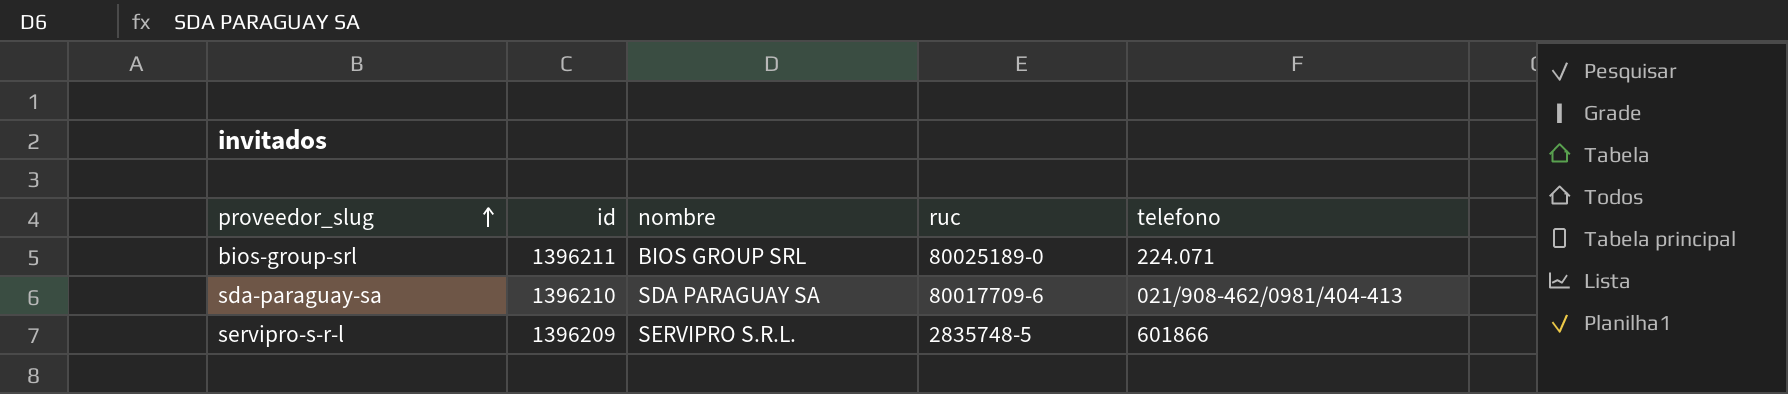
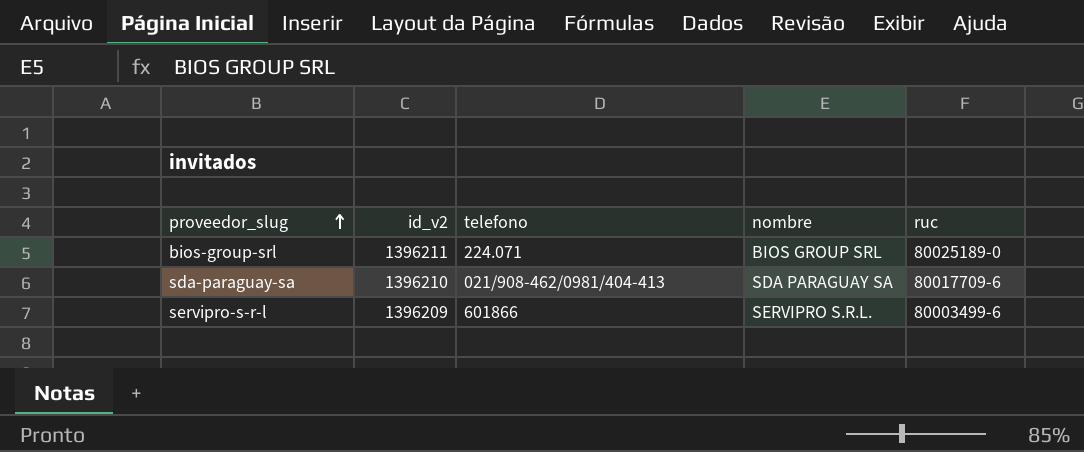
column name: id -> id_v2
column telefono | position: 5 -> 3
servipro-s-r-l | ruc: 2835748-5 -> 80003499-6

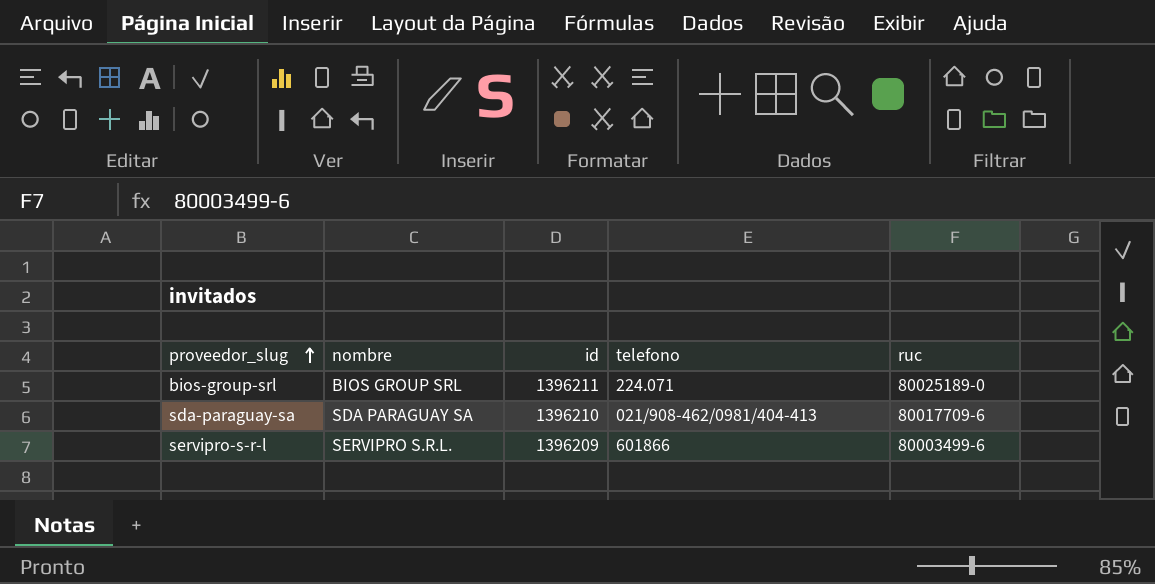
column nombre | position: 4 -> 2
column name: id_v2 -> id

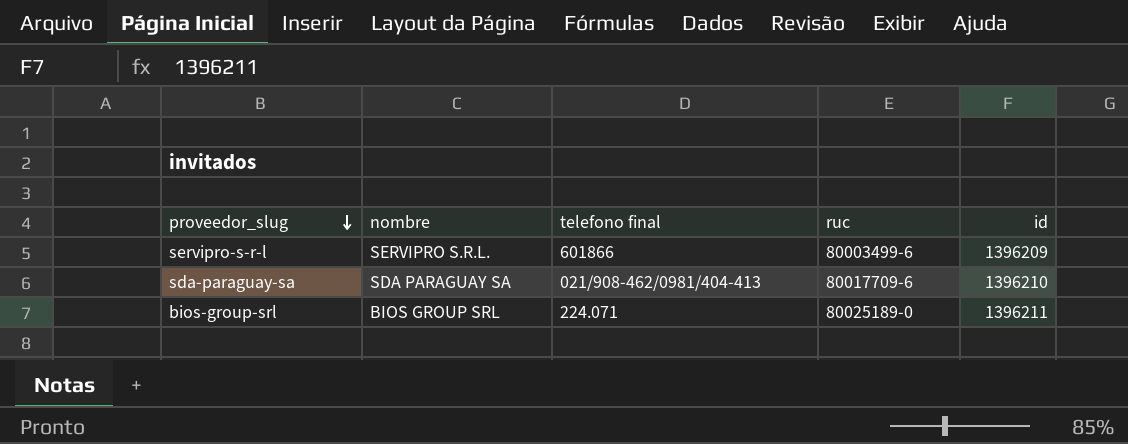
row order: proveedor_slug ascending -> proveedor_slug descending
column name: telefono -> telefono final
column id | position: 3 -> 5

